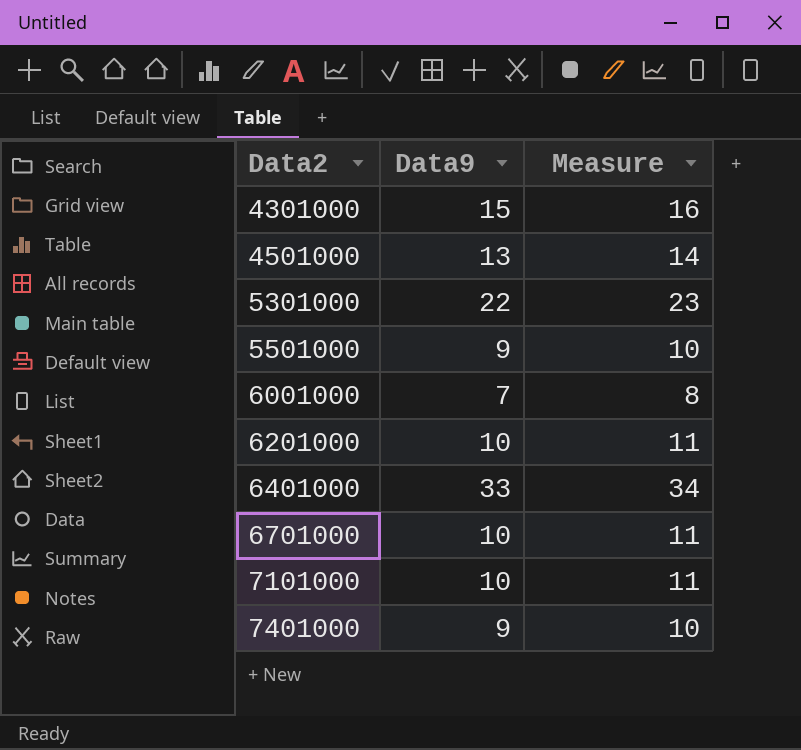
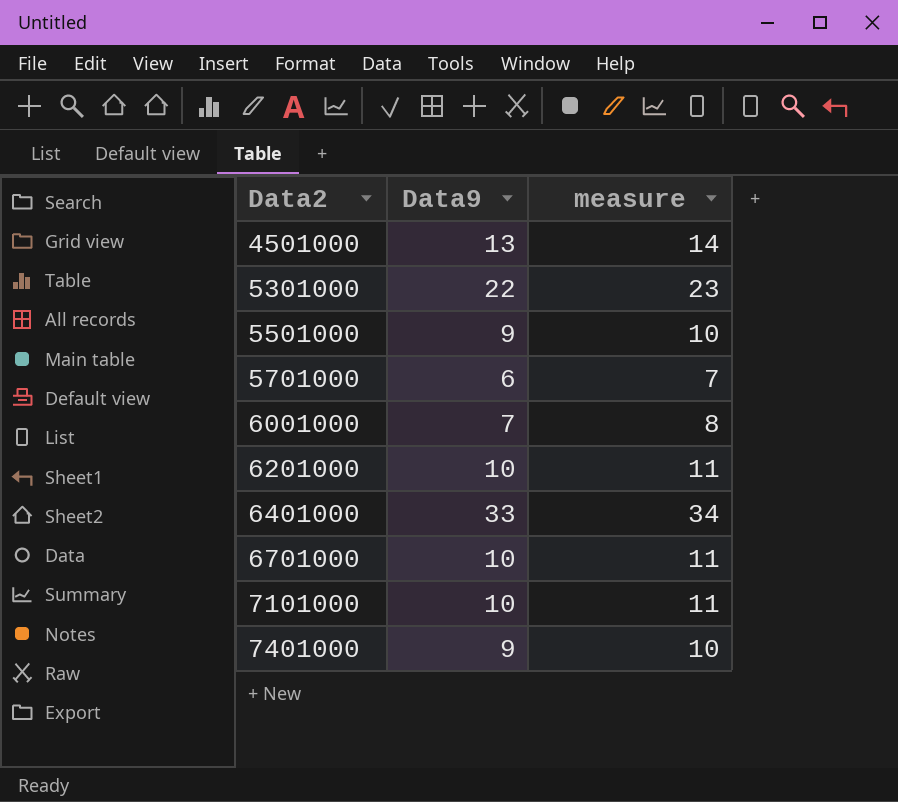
column name: Measure -> measure
row 4301000: 15 | 16 -> none
row 5701000: none -> 6 | 7

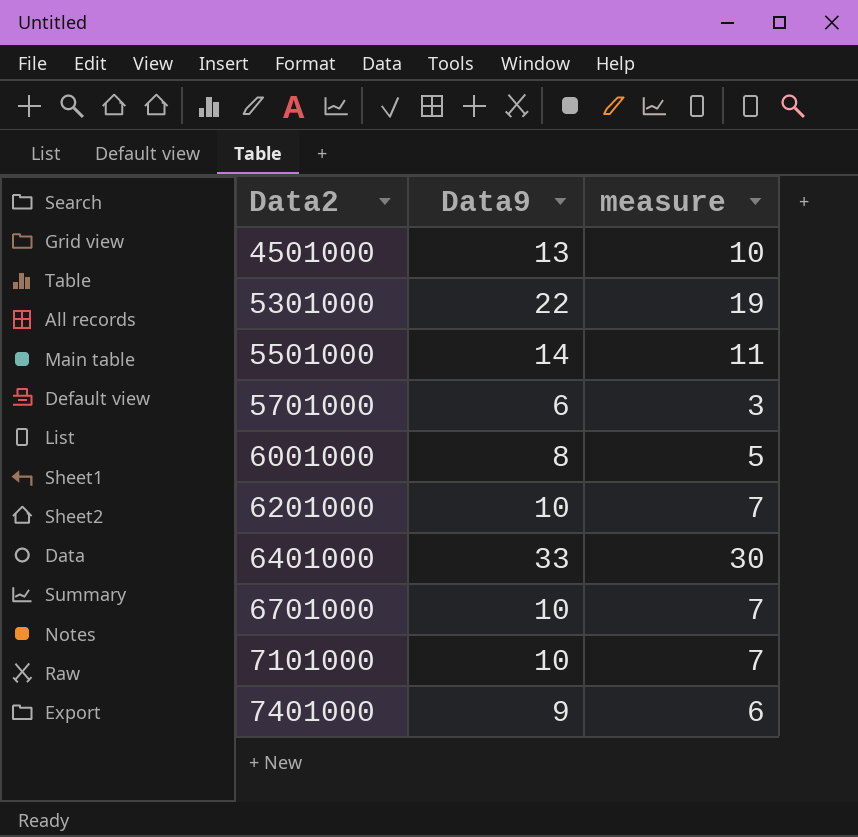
column measure | formula: [Data9] + 1 -> [Data9] - 3
5501000 | Data9: 9 -> 14
6001000 | Data9: 7 -> 8

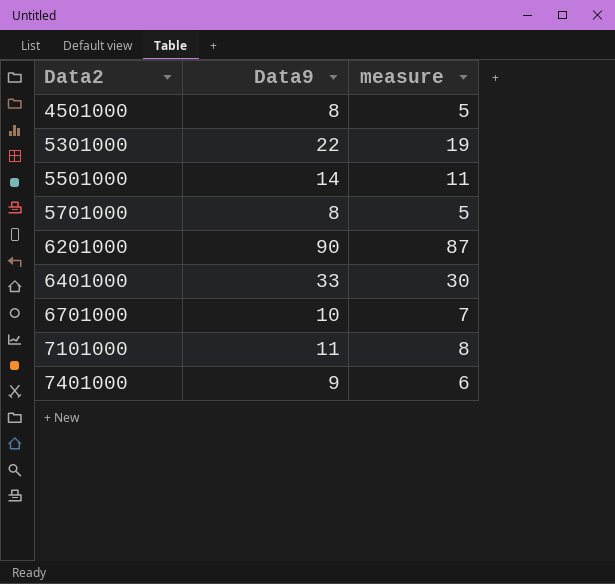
row 6001000: 8 | 5 -> none
4501000 | Data9: 13 -> 8
4501000 | measure: 10 -> 5
5701000 | Data9: 6 -> 8
5701000 | measure: 3 -> 5
6201000 | Data9: 10 -> 90
6201000 | measure: 7 -> 87
7101000 | Data9: 10 -> 11
7101000 | measure: 7 -> 8

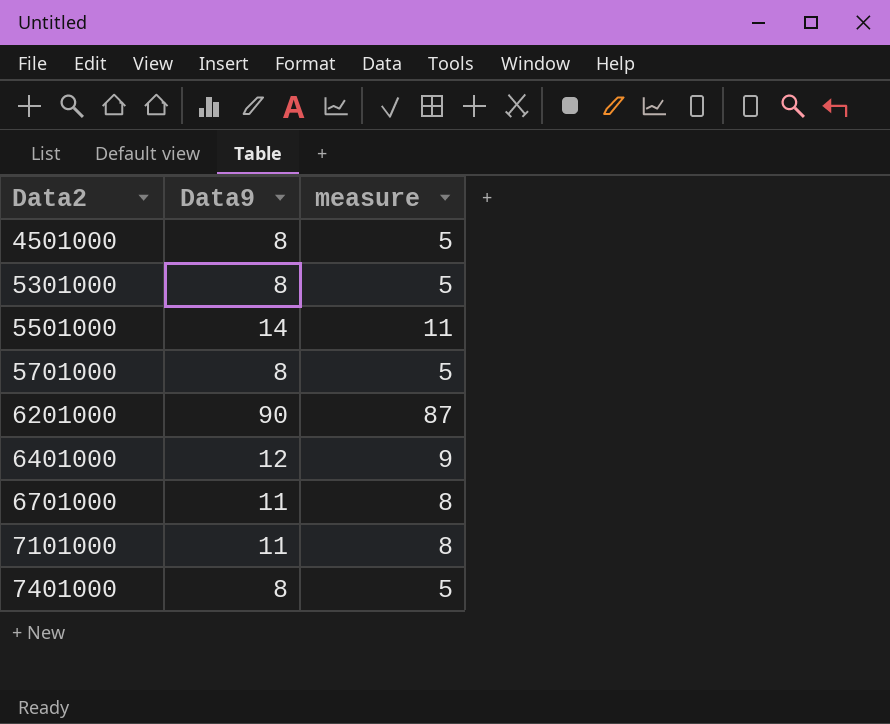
5301000 | Data9: 22 -> 8
5301000 | measure: 19 -> 5
6401000 | Data9: 33 -> 12
6401000 | measure: 30 -> 9
6701000 | Data9: 10 -> 11
6701000 | measure: 7 -> 8
7401000 | Data9: 9 -> 8
7401000 | measure: 6 -> 5

